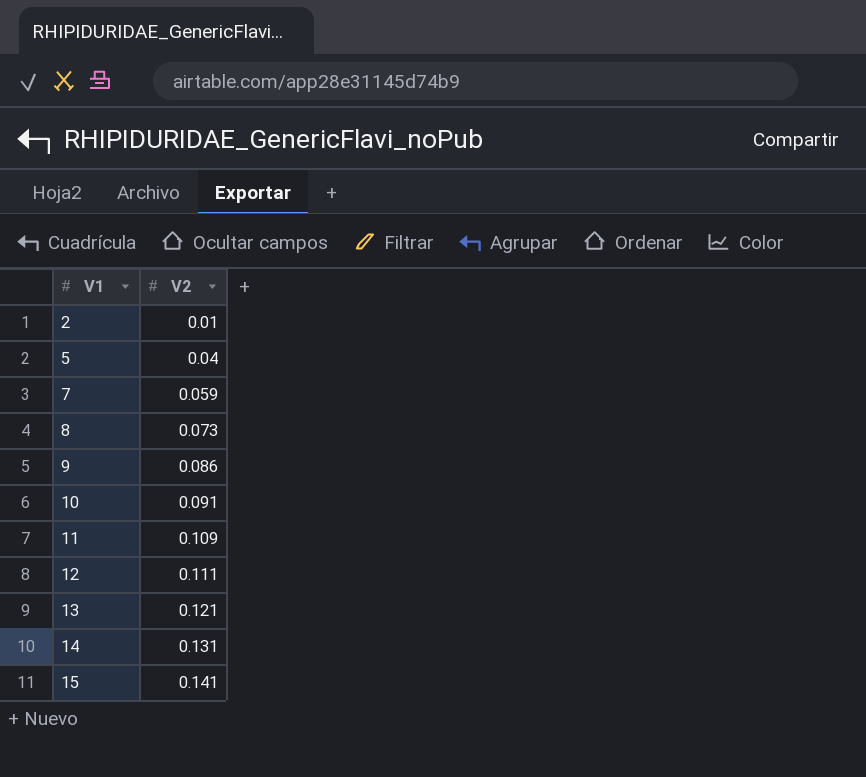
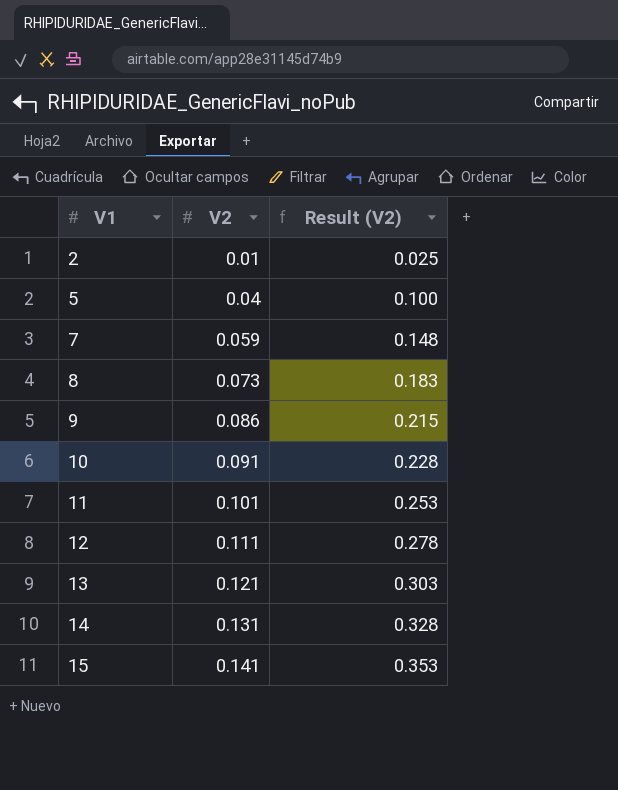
column Result (V2) | formula: none -> [V2] * 2.5
11 | V2: 0.109 -> 0.101

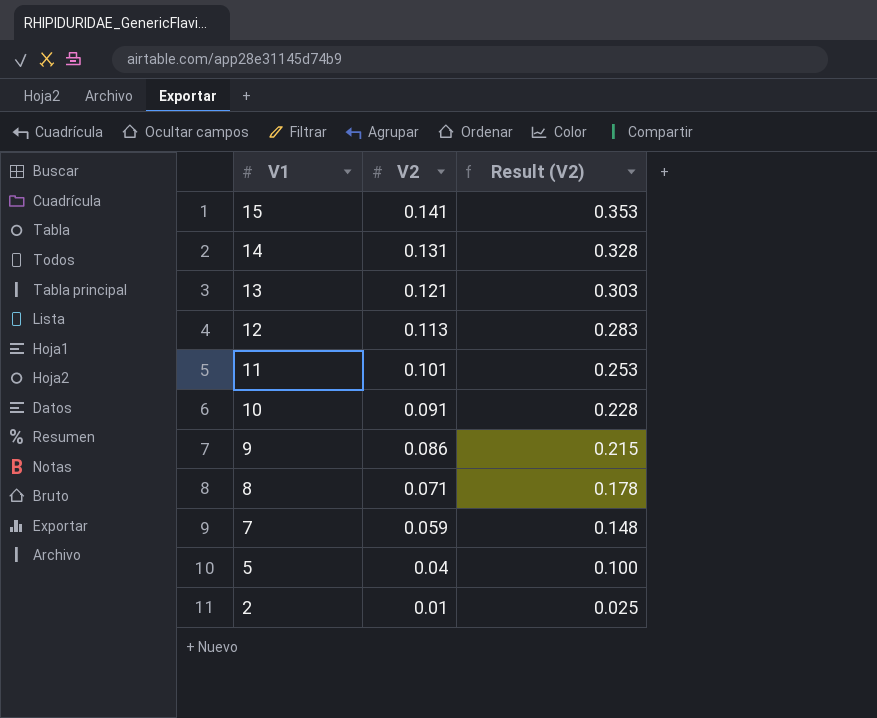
row order: V1 ascending -> V1 descending
12 | V2: 0.111 -> 0.113
12 | Result (V2): 0.278 -> 0.283
8 | V2: 0.073 -> 0.071
8 | Result (V2): 0.183 -> 0.178

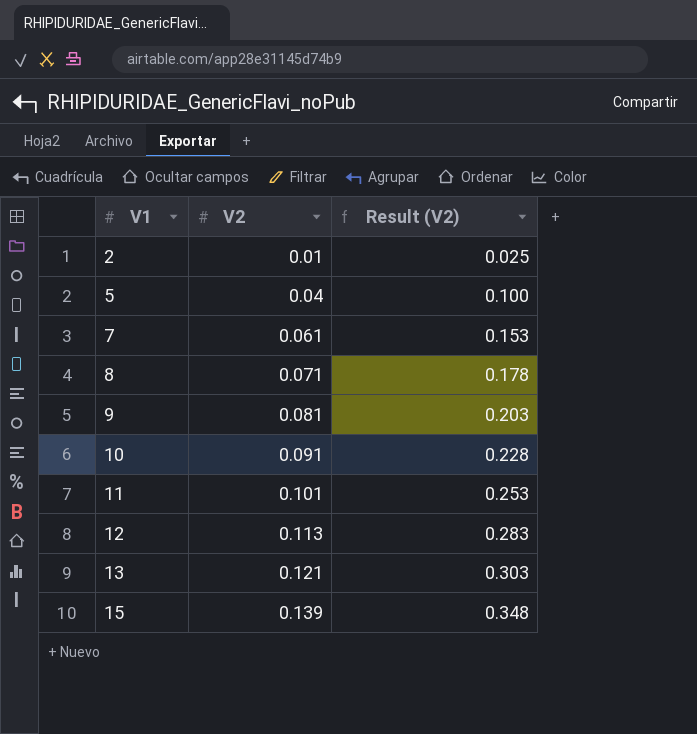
row order: V1 descending -> V1 ascending
row 14: 0.131 | 0.328 -> none
7 | V2: 0.059 -> 0.061
7 | Result (V2): 0.148 -> 0.153
9 | V2: 0.086 -> 0.081
9 | Result (V2): 0.215 -> 0.203
15 | V2: 0.141 -> 0.139
15 | Result (V2): 0.353 -> 0.348

